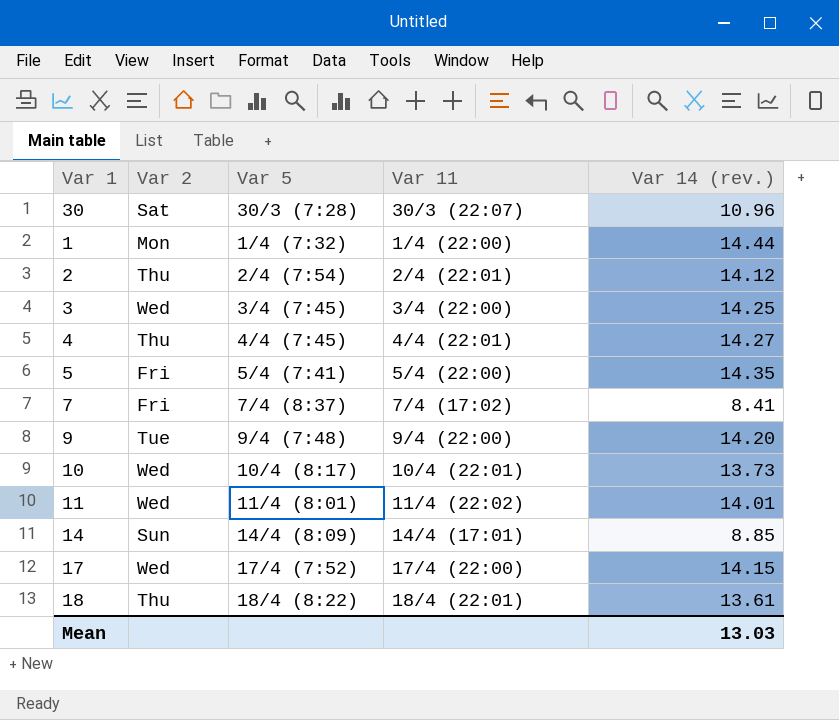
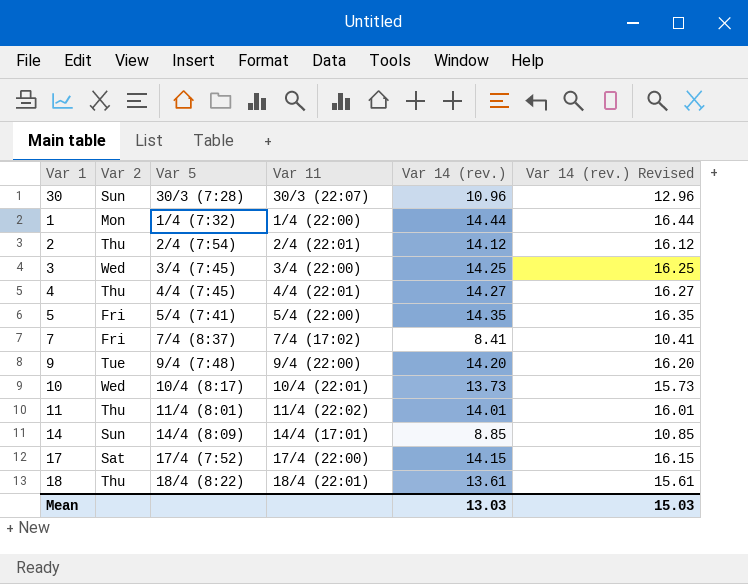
column Var 14 (rev.) Revised | formula: none -> [Var 14 (rev.)] + 2
30 | Var 2: Sat -> Sun
11 | Var 2: Wed -> Thu
17 | Var 2: Wed -> Sat

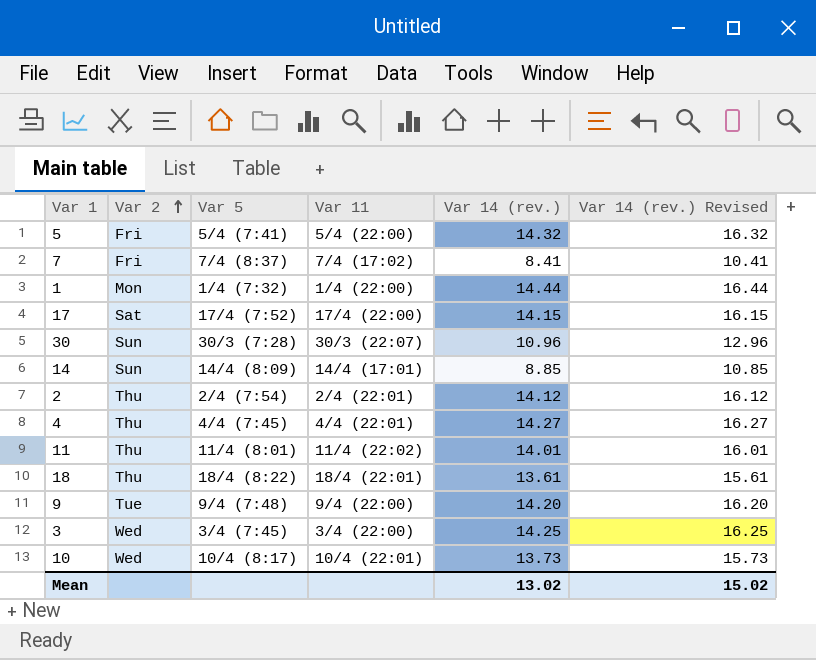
row order: none -> Var 2 ascending
5 | Var 14 (rev.): 14.35 -> 14.32
5 | Var 14 (rev.) Revised: 16.35 -> 16.32
Mean | Var 14 (rev.): 13.03 -> 13.02
Mean | Var 14 (rev.) Revised: 15.03 -> 15.02

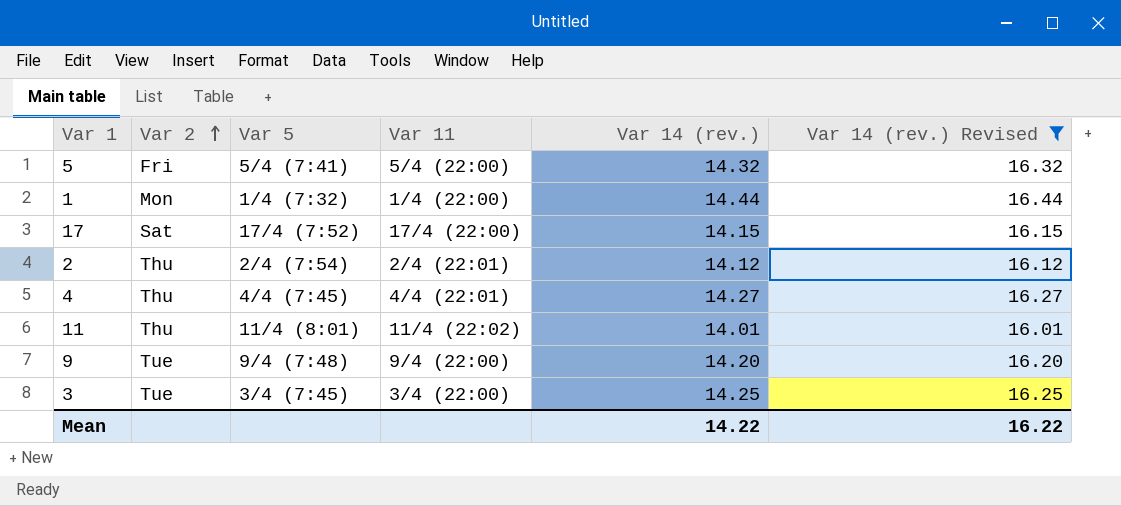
filter: none -> Var 14 (rev.) Revised >= 16.01
3 | Var 2: Wed -> Tue
Mean | Var 14 (rev.): 13.02 -> 14.22
Mean | Var 14 (rev.) Revised: 15.02 -> 16.22

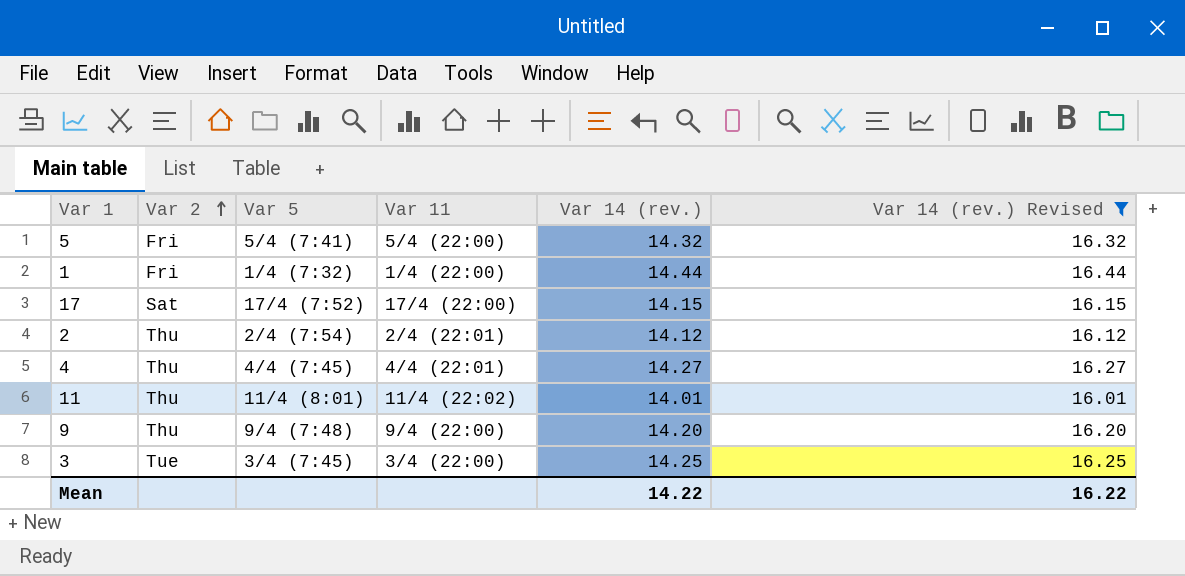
1 | Var 2: Mon -> Fri
9 | Var 2: Tue -> Thu

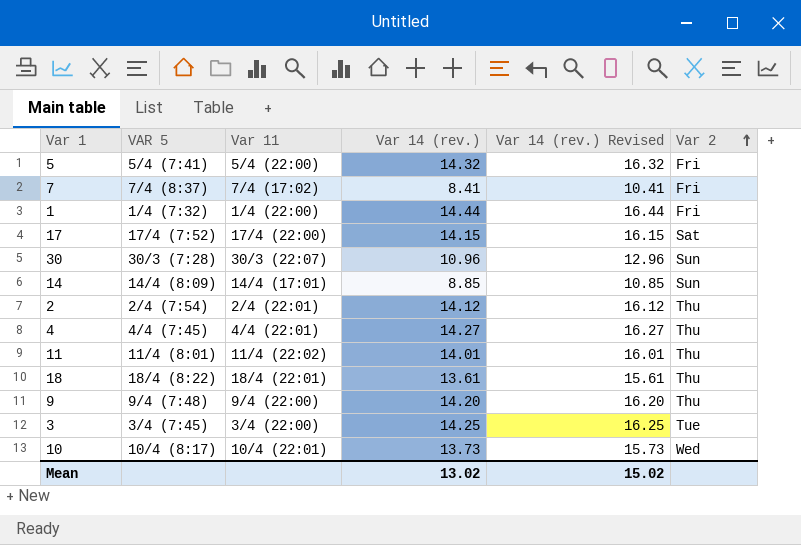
filter: Var 14 (rev.) Revised >= 16.01 -> none
column name: Var 5 -> VAR 5
column Var 2 | position: 2 -> 6
Mean | Var 14 (rev.): 14.22 -> 13.02
Mean | Var 14 (rev.) Revised: 16.22 -> 15.02

